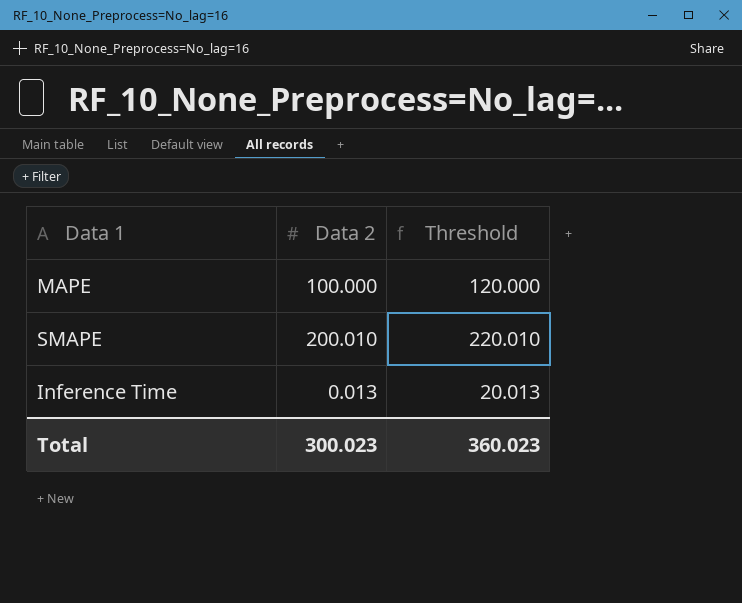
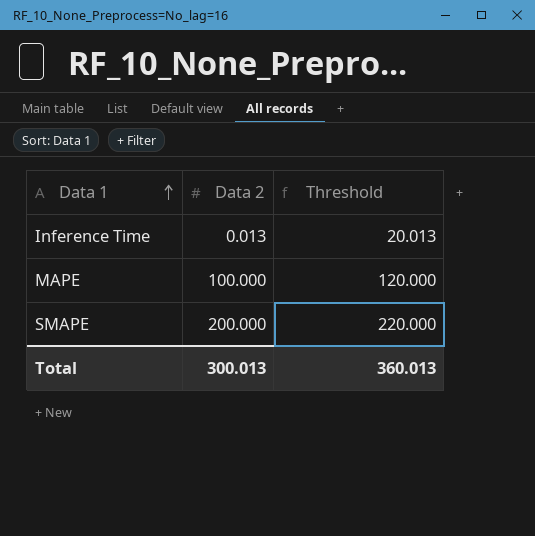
row order: none -> Data 1 ascending
SMAPE | Data 2: 200.010 -> 200.000
SMAPE | Threshold: 220.010 -> 220.000
Total | Data 2: 300.023 -> 300.013
Total | Threshold: 360.023 -> 360.013

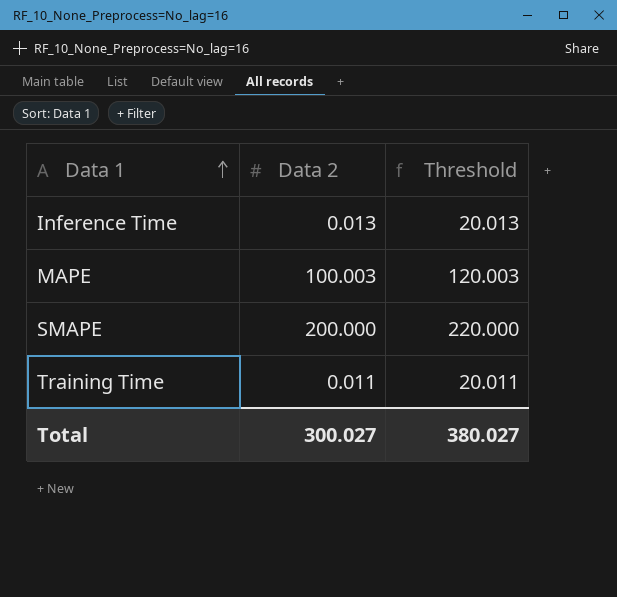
MAPE | Data 2: 100.000 -> 100.003
MAPE | Threshold: 120.000 -> 120.003
row Training Time: none -> 0.011 | 20.011
Total | Data 2: 300.013 -> 300.027
Total | Threshold: 360.013 -> 380.027

